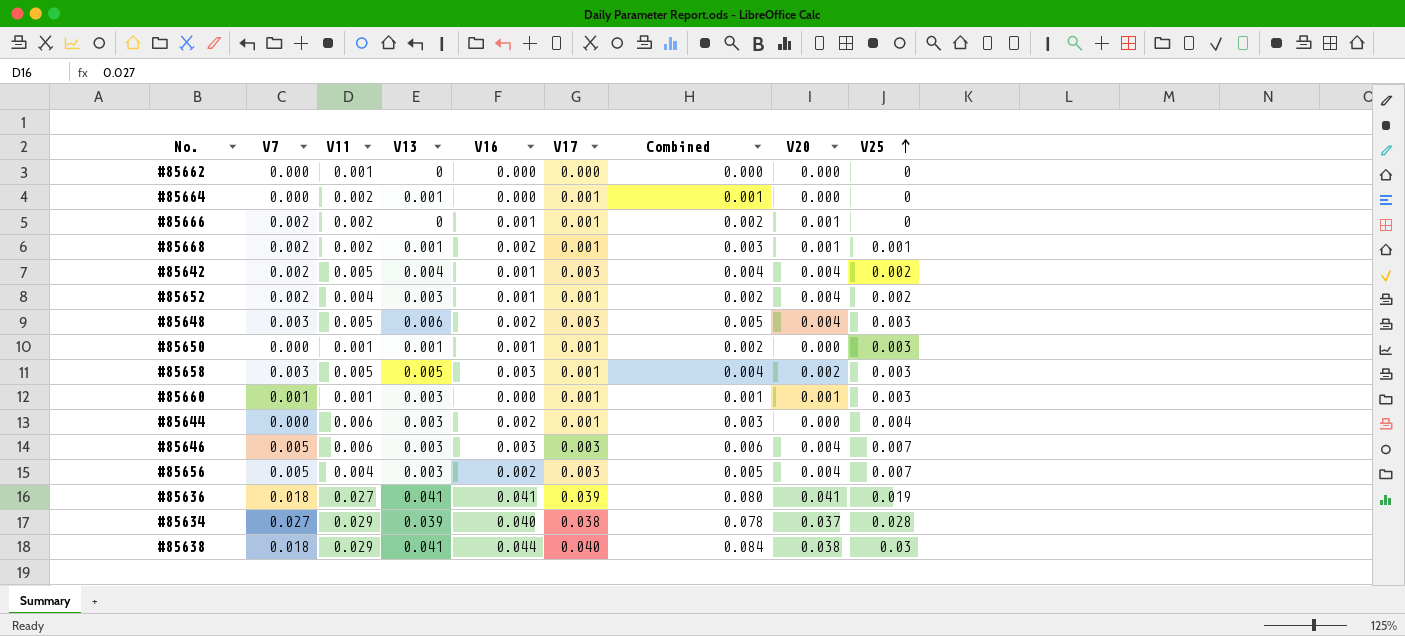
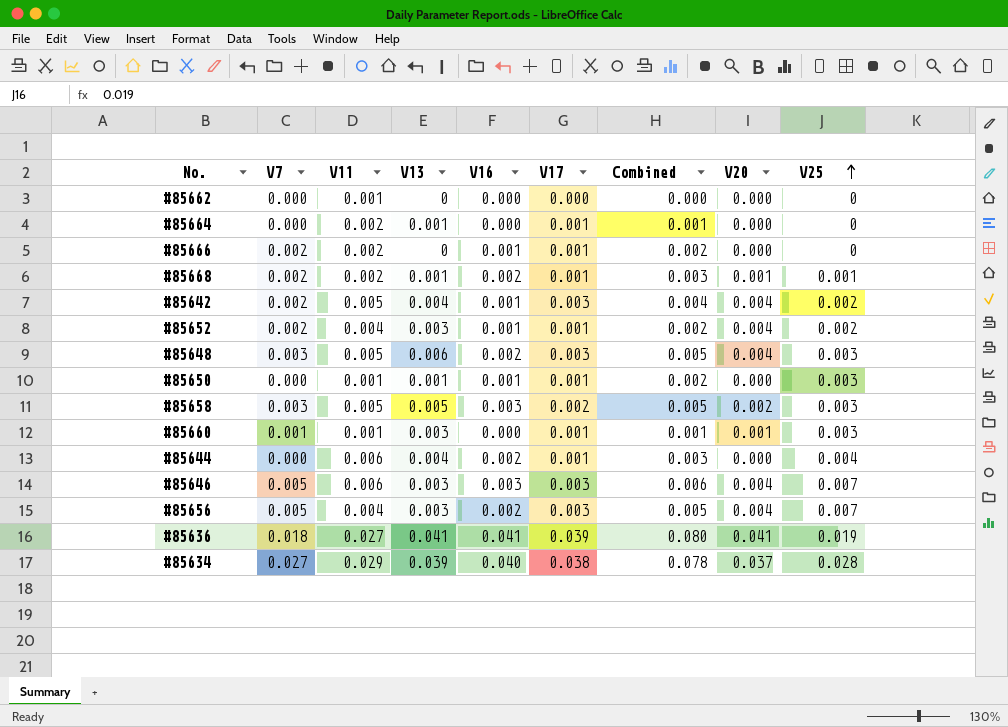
row #85638: 0.018 | 0.029 | 0.041 | 0.044 | 0.040 | 0.084 | 0.038 | 0.03 -> none
#85666 | V20: 0.001 -> 0.000
#85658 | V17: 0.001 -> 0.002
#85658 | Combined: 0.004 -> 0.005
#85644 | V13: 0.003 -> 0.004

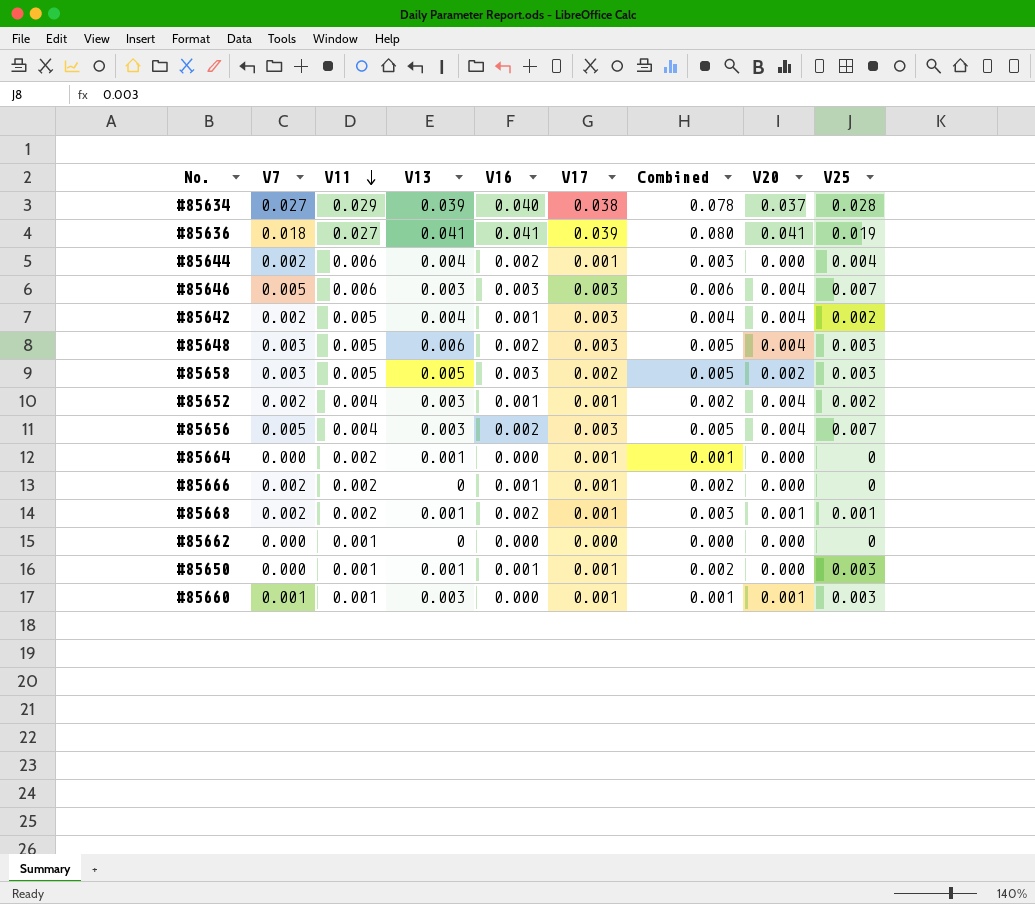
row order: V25 ascending -> V11 descending
#85644 | V7: 0.000 -> 0.002

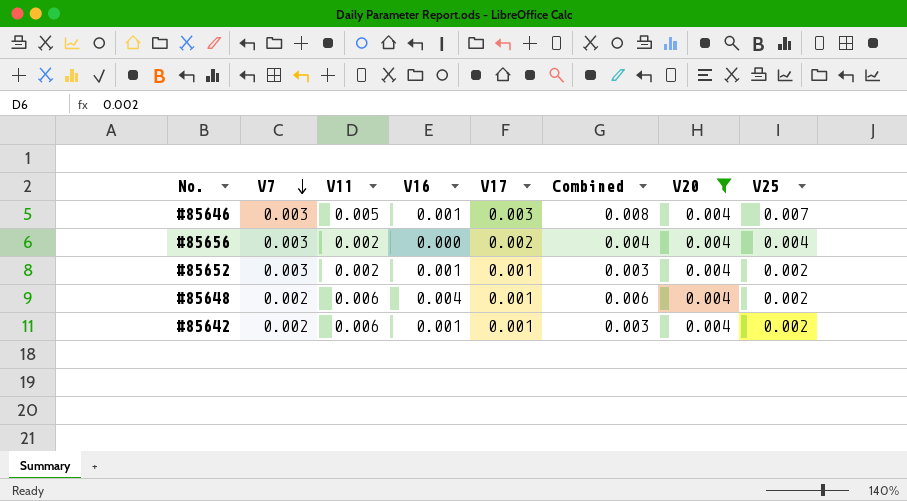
filter: none -> V20 = 0.004
row order: V11 descending -> V7 descending
column V13 | position: 4 -> none
column Combined | formula: [V16] + [V17] -> [V16] + [V25]
#85646 | V7: 0.005 -> 0.003
#85646 | V11: 0.006 -> 0.005
#85646 | V16: 0.003 -> 0.001
#85656 | V7: 0.005 -> 0.003
#85656 | V11: 0.004 -> 0.002
#85656 | V16: 0.002 -> 0.000
#85656 | V17: 0.003 -> 0.002
#85656 | V25: 0.007 -> 0.004
#85652 | V7: 0.002 -> 0.003
#85652 | V11: 0.004 -> 0.002
#85648 | V7: 0.003 -> 0.002
#85648 | V11: 0.005 -> 0.006
#85648 | V16: 0.002 -> 0.004
#85648 | V17: 0.003 -> 0.001
#85648 | V25: 0.003 -> 0.002
#85642 | V11: 0.005 -> 0.006
#85642 | V17: 0.003 -> 0.001

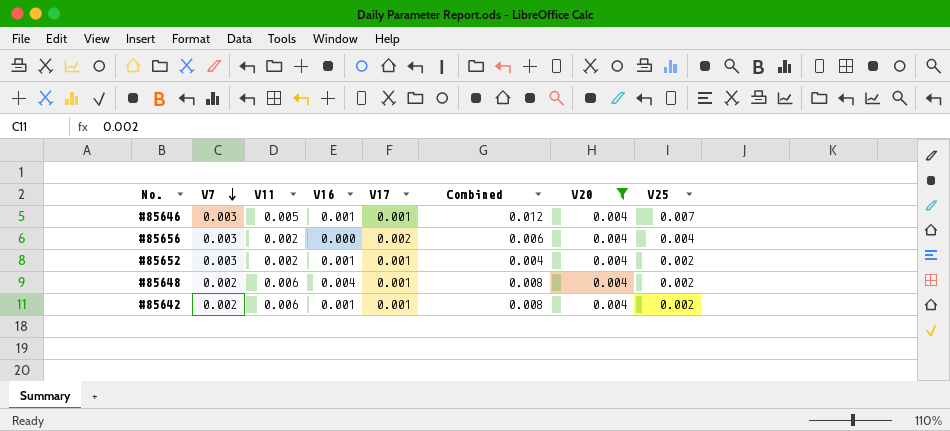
column Combined | formula: [V16] + [V25] -> [V11] + [V25]
#85646 | V17: 0.003 -> 0.001

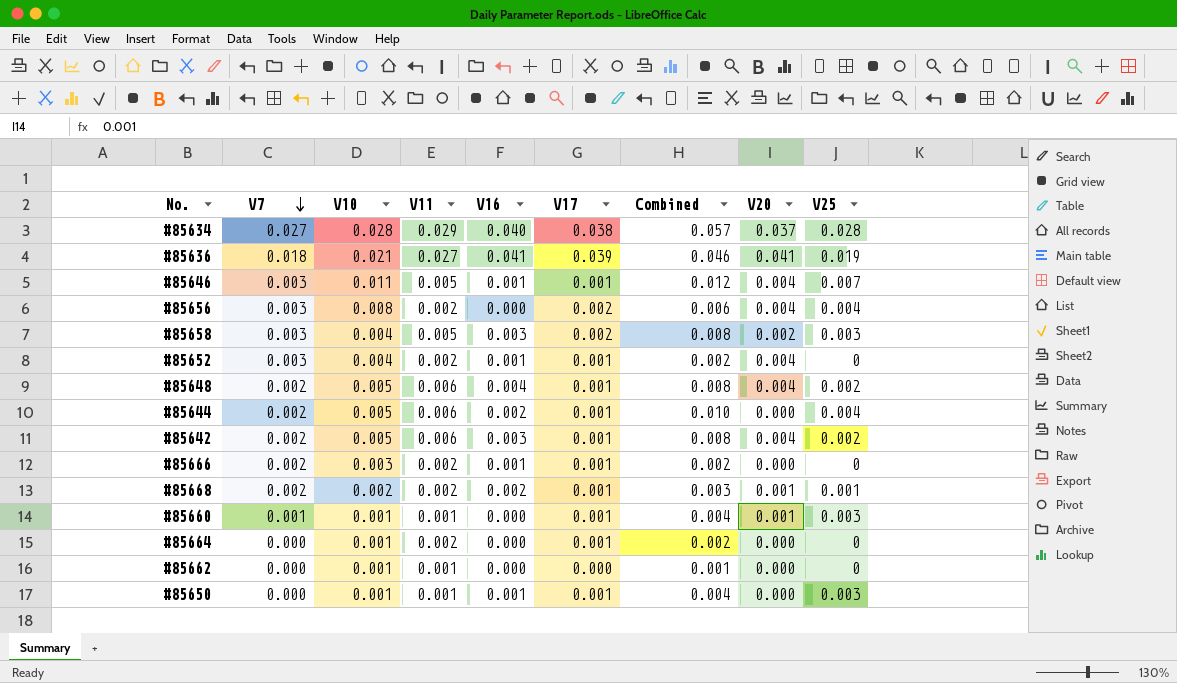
filter: V20 = 0.004 -> none
column V10 | position: none -> 3
#85652 | Combined: 0.004 -> 0.002
#85652 | V25: 0.002 -> 0
#85642 | V16: 0.001 -> 0.003

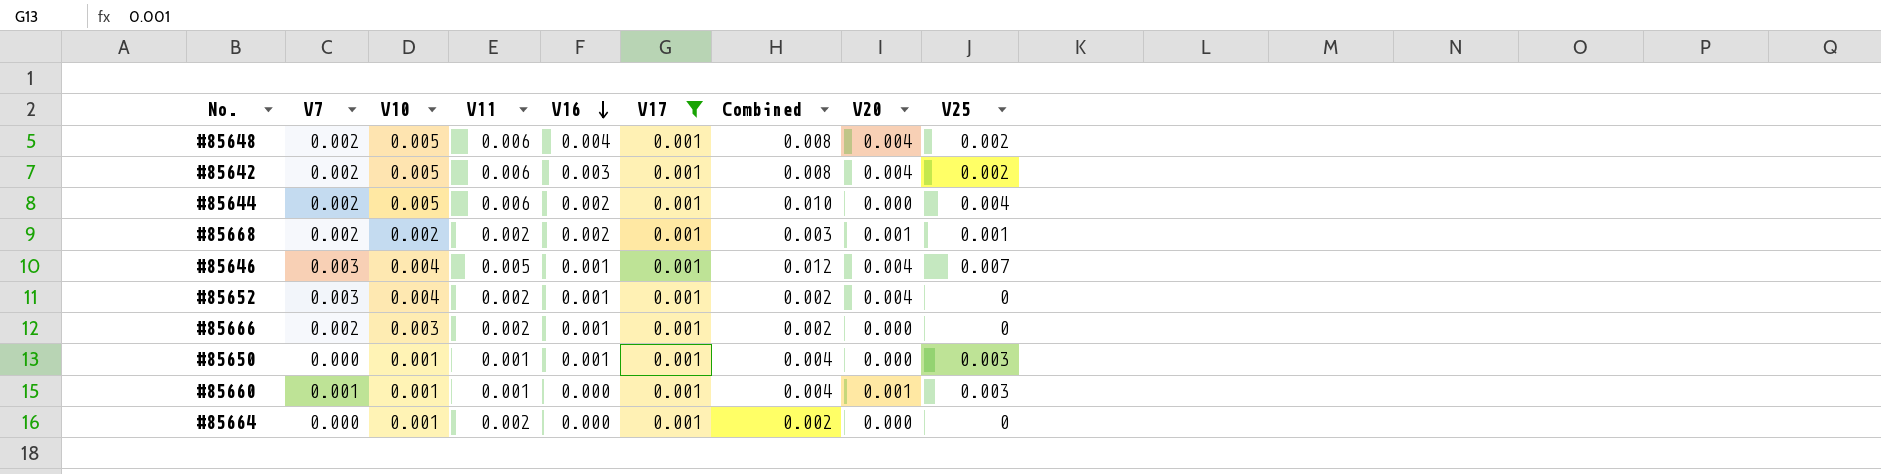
filter: none -> V17 = 0.001
row order: V7 descending -> V16 descending
#85646 | V10: 0.011 -> 0.004

